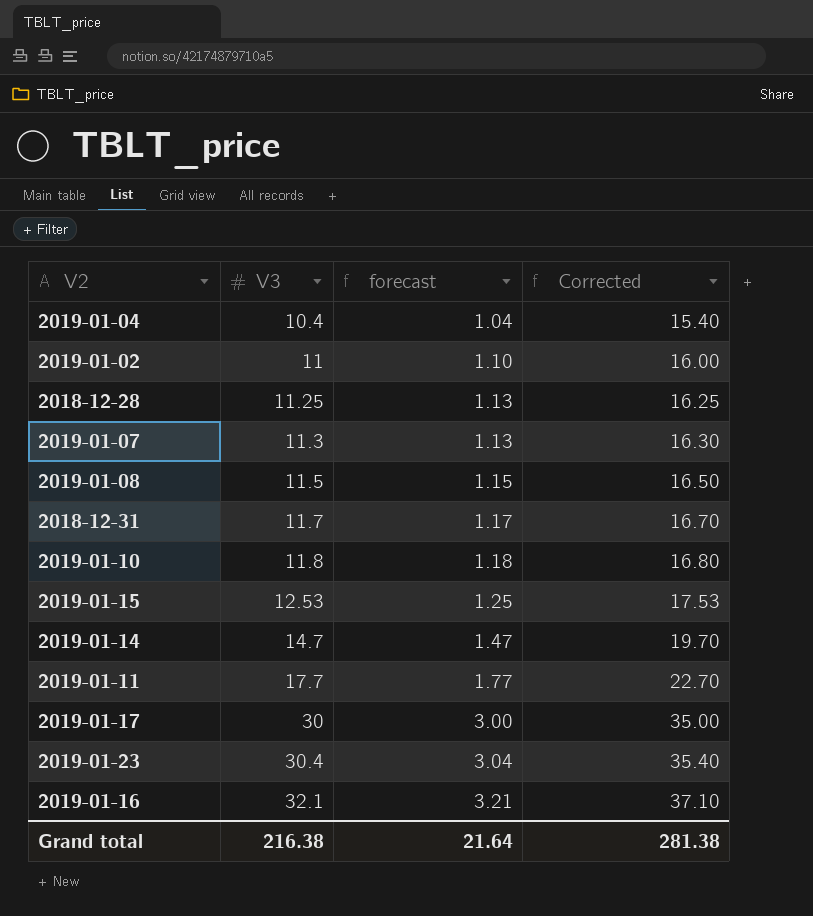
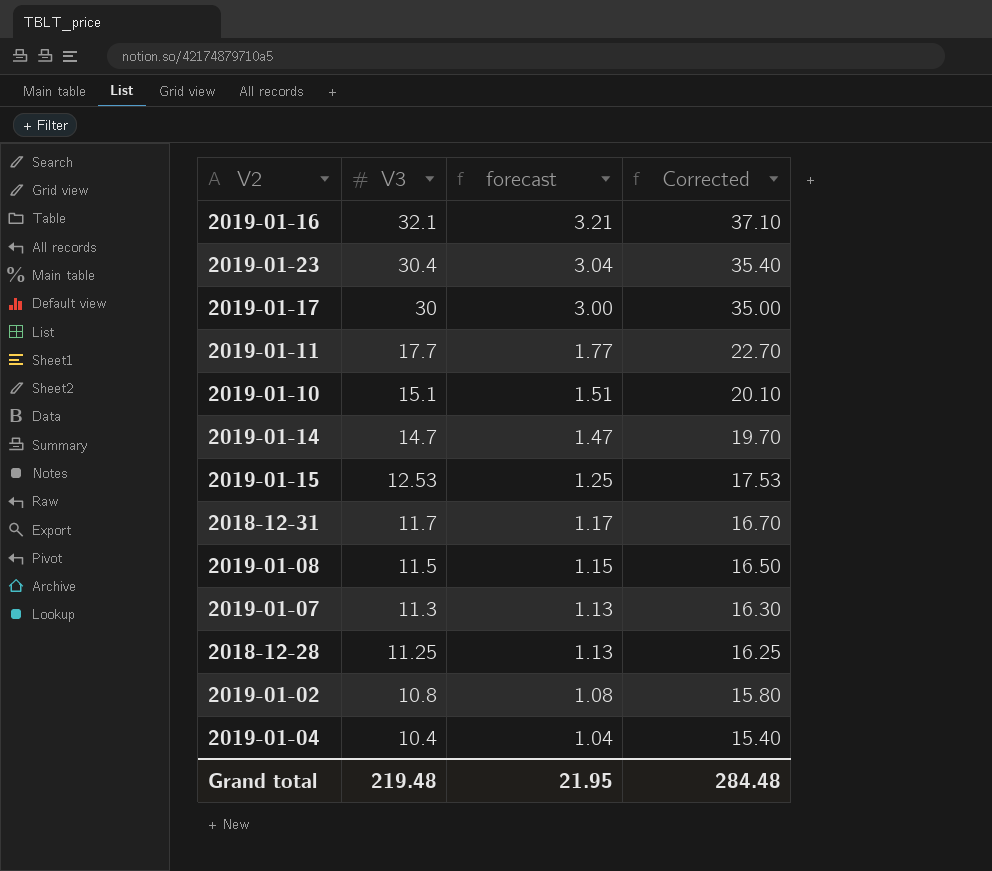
row order: V3 ascending -> V3 descending
2019-01-10 | V3: 11.8 -> 15.1
2019-01-10 | forecast: 1.18 -> 1.51
2019-01-10 | Corrected: 16.80 -> 20.10
2019-01-02 | V3: 11 -> 10.8
2019-01-02 | forecast: 1.10 -> 1.08
2019-01-02 | Corrected: 16.00 -> 15.80
Grand total | V3: 216.38 -> 219.48
Grand total | forecast: 21.64 -> 21.95
Grand total | Corrected: 281.38 -> 284.48

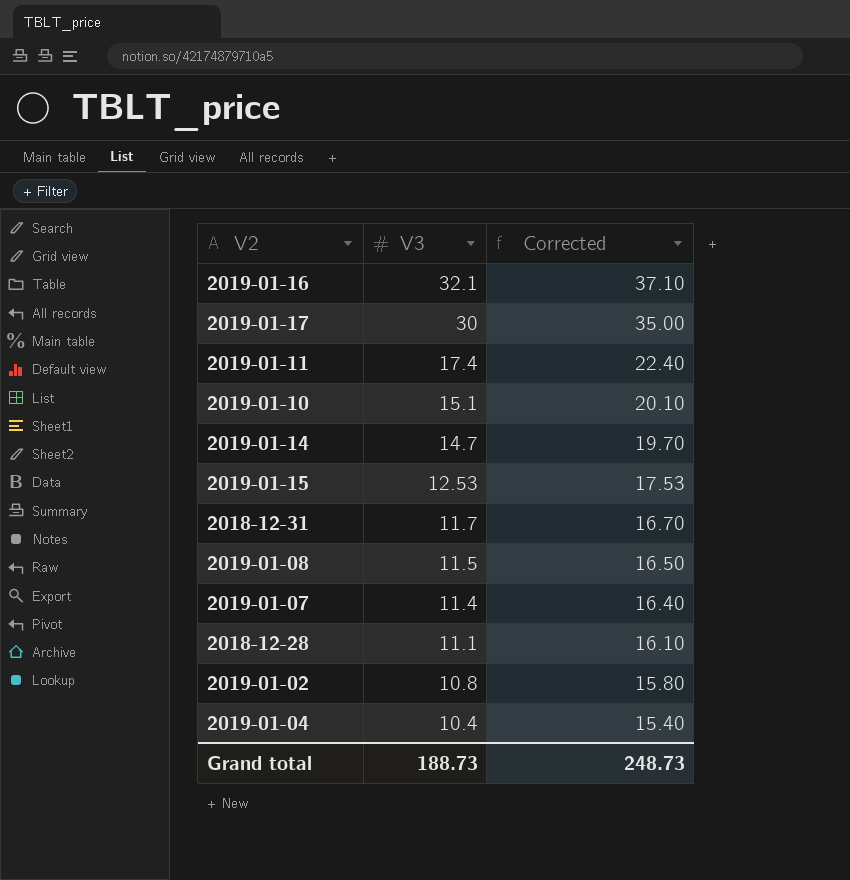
column forecast | formula: [V3] * 0.1 -> none
row 2019-01-23: 30.4 | 3.04 | 35.40 -> none
2019-01-11 | V3: 17.7 -> 17.4
2019-01-11 | Corrected: 22.70 -> 22.40
2019-01-07 | V3: 11.3 -> 11.4
2019-01-07 | Corrected: 16.30 -> 16.40
2018-12-28 | V3: 11.25 -> 11.1
2018-12-28 | Corrected: 16.25 -> 16.10
Grand total | V3: 219.48 -> 188.73
Grand total | Corrected: 284.48 -> 248.73

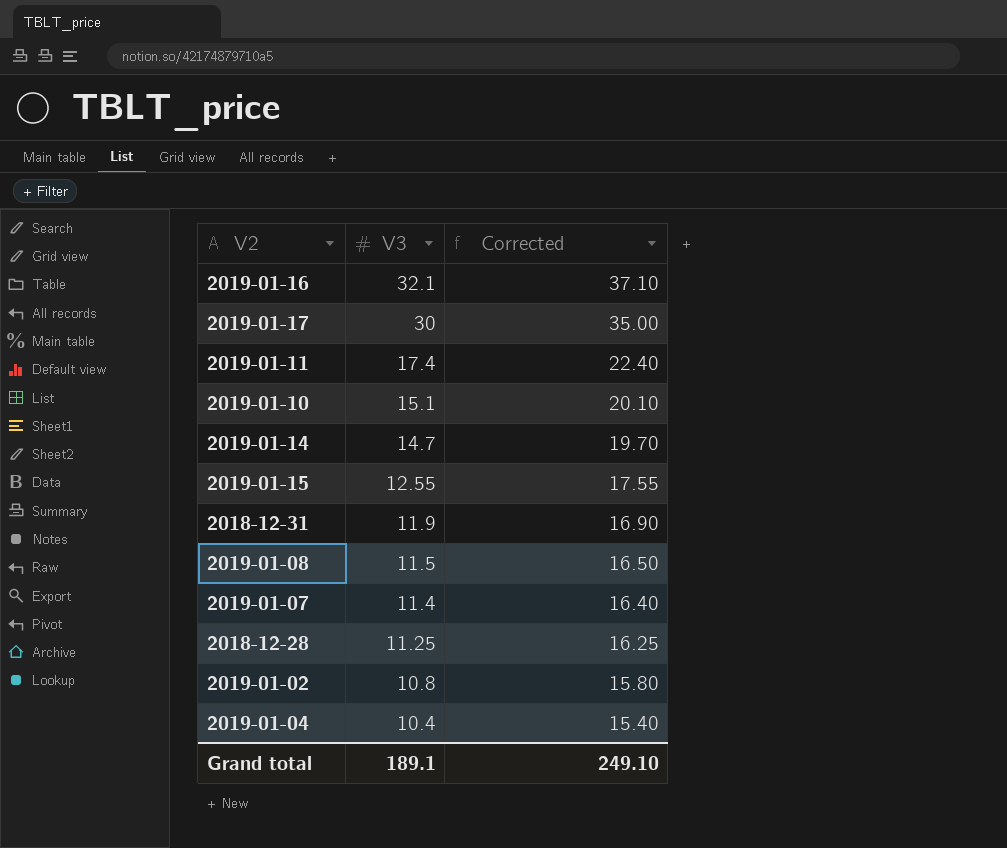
2019-01-15 | V3: 12.53 -> 12.55
2019-01-15 | Corrected: 17.53 -> 17.55
2018-12-31 | V3: 11.7 -> 11.9
2018-12-31 | Corrected: 16.70 -> 16.90
2018-12-28 | V3: 11.1 -> 11.25
2018-12-28 | Corrected: 16.10 -> 16.25
Grand total | V3: 188.73 -> 189.1
Grand total | Corrected: 248.73 -> 249.10

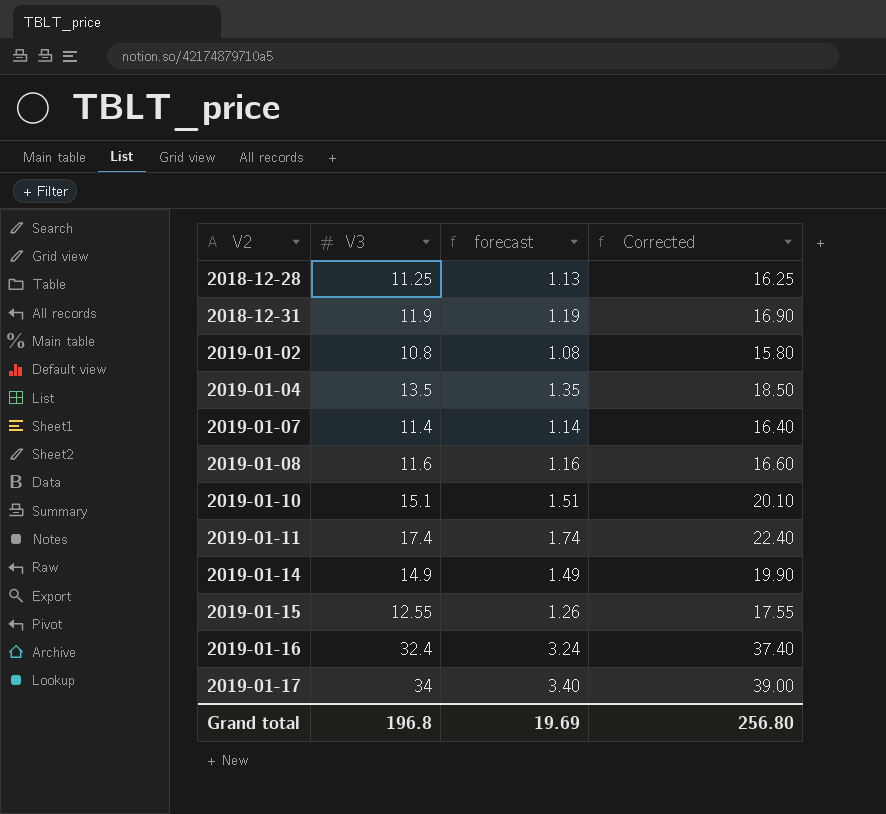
row order: V3 descending -> V2 ascending
column forecast | formula: none -> [V3] * 0.1
2019-01-04 | V3: 10.4 -> 13.5
2019-01-04 | Corrected: 15.40 -> 18.50
2019-01-08 | V3: 11.5 -> 11.6
2019-01-08 | Corrected: 16.50 -> 16.60
2019-01-14 | V3: 14.7 -> 14.9
2019-01-14 | Corrected: 19.70 -> 19.90
2019-01-16 | V3: 32.1 -> 32.4
2019-01-16 | Corrected: 37.10 -> 37.40
2019-01-17 | V3: 30 -> 34
2019-01-17 | Corrected: 35.00 -> 39.00
Grand total | V3: 189.1 -> 196.8
Grand total | Corrected: 249.10 -> 256.80

